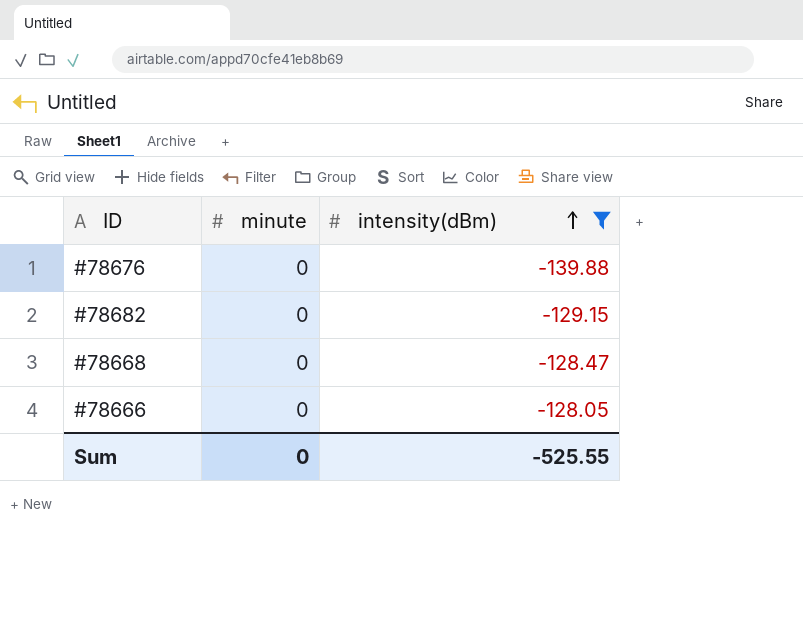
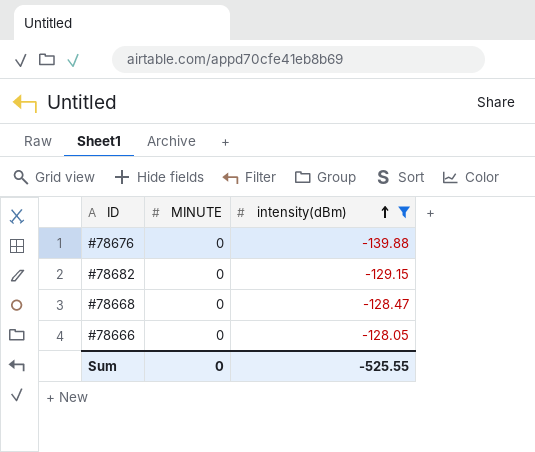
column name: minute -> MINUTE

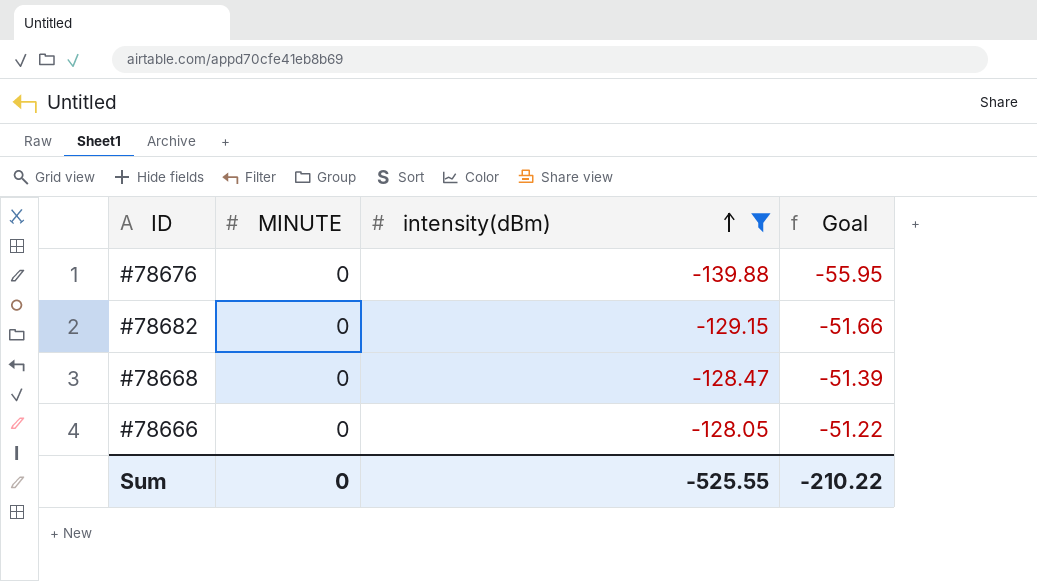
column Goal | formula: none -> [intensity(dBm)] * 0.4

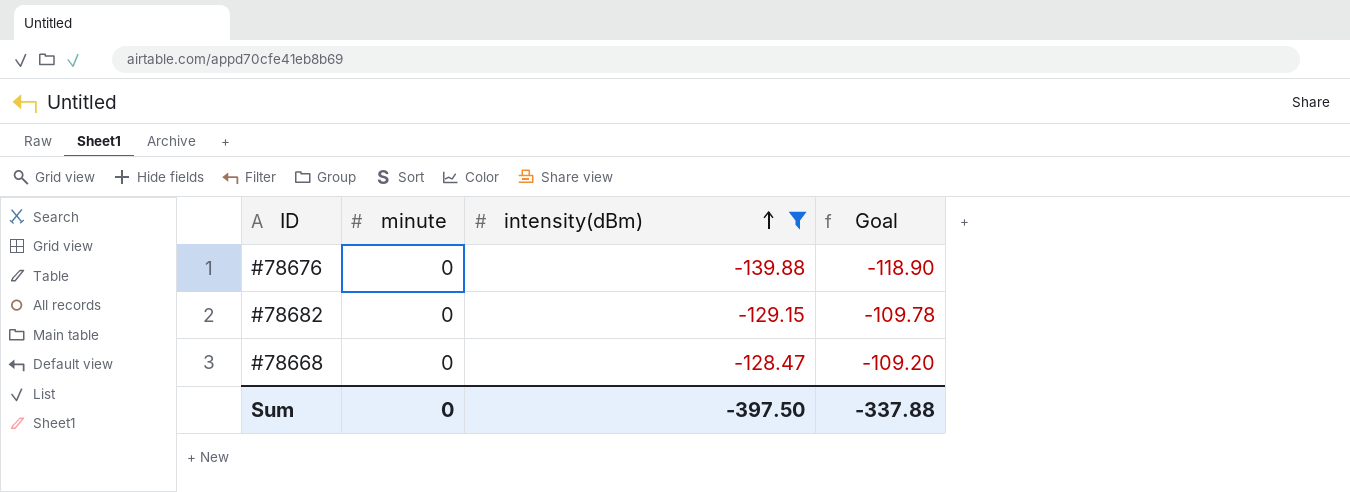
column name: MINUTE -> minute
column Goal | formula: [intensity(dBm)] * 0.4 -> [intensity(dBm)] * 0.85
row #78666: 0 | -128.05 | -51.22 -> none
Sum | intensity(dBm): -525.55 -> -397.50
Sum | Goal: -210.22 -> -337.88

